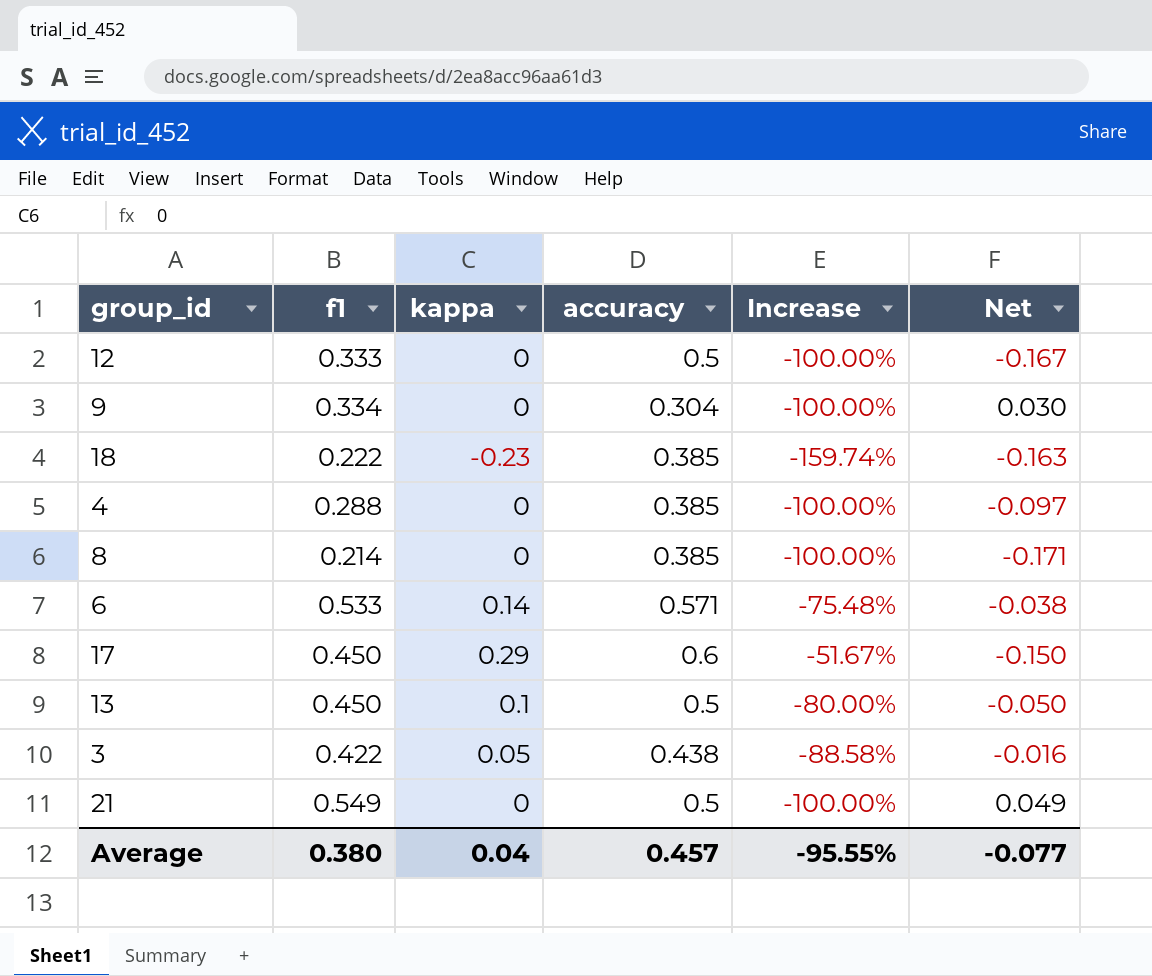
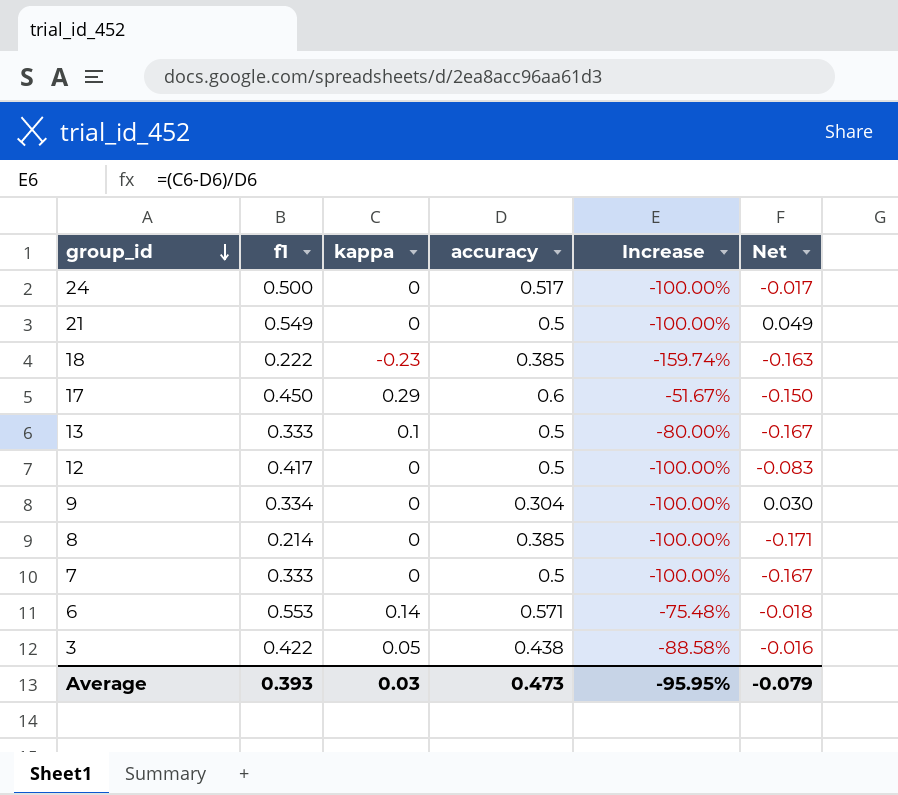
row order: none -> group_id descending
row 4: 0.288 | 0 | 0.385 | -100.00% | -0.097 -> none
row 24: none -> 0.500 | 0 | 0.517 | -100.00% | -0.017
13 | f1: 0.450 -> 0.333
13 | Net: -0.050 -> -0.167
12 | f1: 0.333 -> 0.417
12 | Net: -0.167 -> -0.083
row 7: none -> 0.333 | 0 | 0.5 | -100.00% | -0.167
6 | f1: 0.533 -> 0.553
6 | Net: -0.038 -> -0.018
Average | f1: 0.380 -> 0.393
Average | kappa: 0.04 -> 0.03
Average | accuracy: 0.457 -> 0.473
Average | Increase: -95.55% -> -95.95%
Average | Net: -0.077 -> -0.079

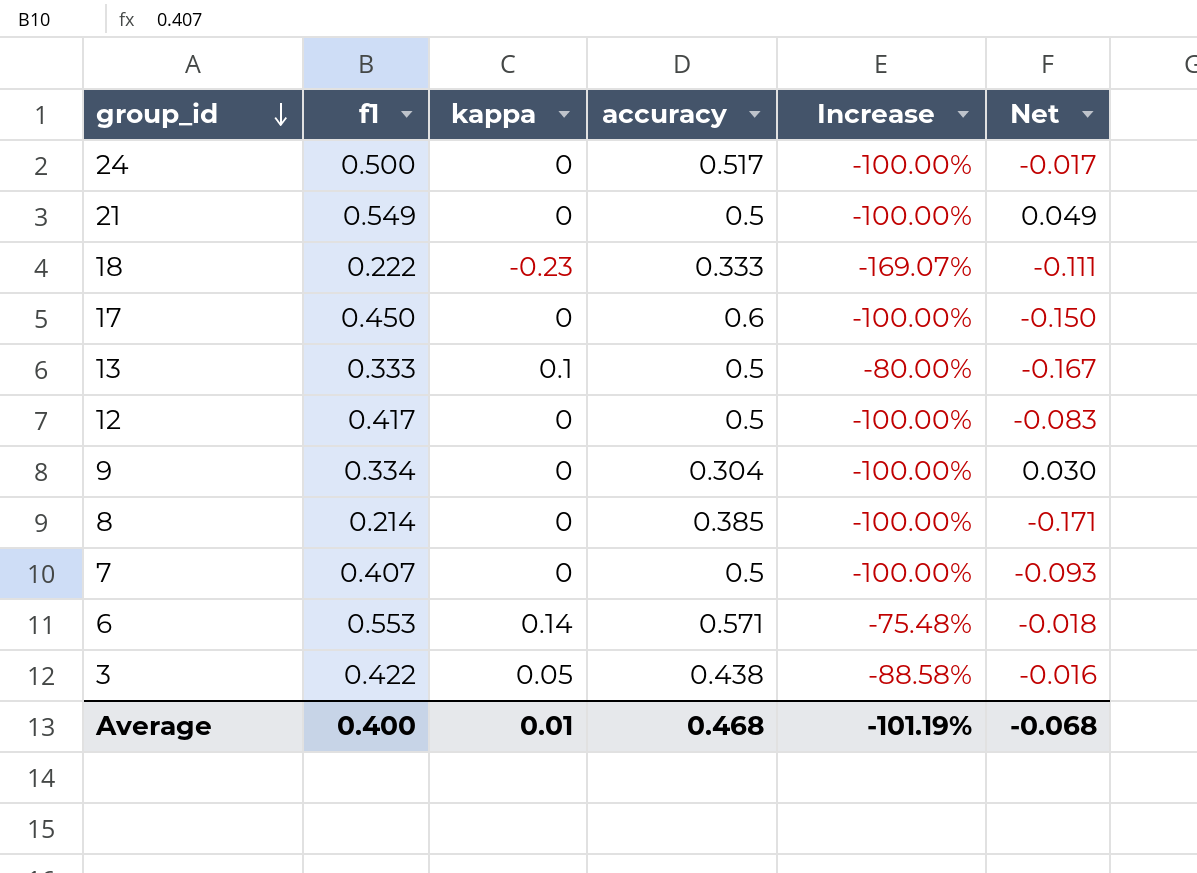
18 | accuracy: 0.385 -> 0.333
18 | Increase: -159.74% -> -169.07%
18 | Net: -0.163 -> -0.111
17 | kappa: 0.29 -> 0
17 | Increase: -51.67% -> -100.00%
7 | f1: 0.333 -> 0.407
7 | Net: -0.167 -> -0.093
Average | f1: 0.393 -> 0.400
Average | kappa: 0.03 -> 0.01
Average | accuracy: 0.473 -> 0.468
Average | Increase: -95.95% -> -101.19%
Average | Net: -0.079 -> -0.068

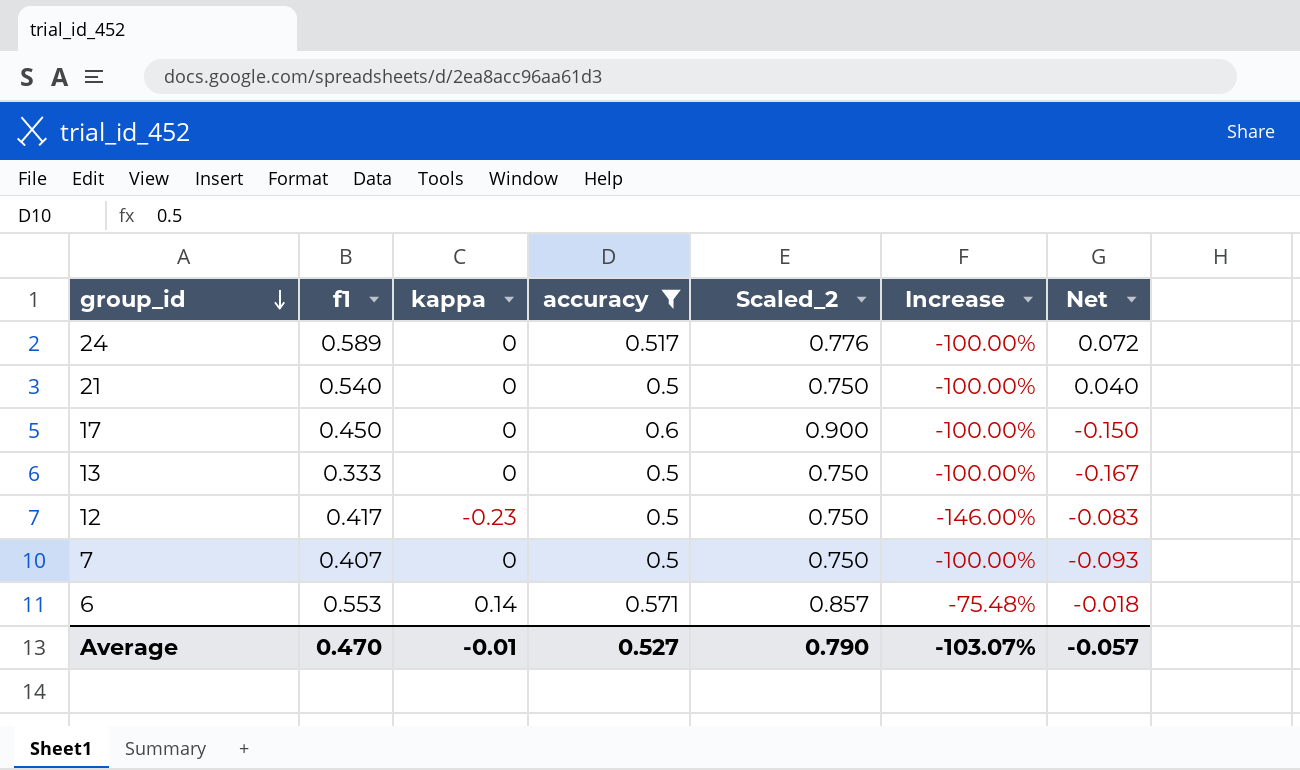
filter: none -> accuracy >= 0.5
column Scaled_2 | formula: none -> [accuracy] * 1.5
24 | f1: 0.500 -> 0.589
24 | Net: -0.017 -> 0.072
21 | f1: 0.549 -> 0.540
21 | Net: 0.049 -> 0.040
13 | kappa: 0.1 -> 0
13 | Increase: -80.00% -> -100.00%
12 | kappa: 0 -> -0.23
12 | Increase: -100.00% -> -146.00%
Average | f1: 0.400 -> 0.470
Average | kappa: 0.01 -> -0.01
Average | accuracy: 0.468 -> 0.527
Average | Increase: -101.19% -> -103.07%
Average | Net: -0.068 -> -0.057

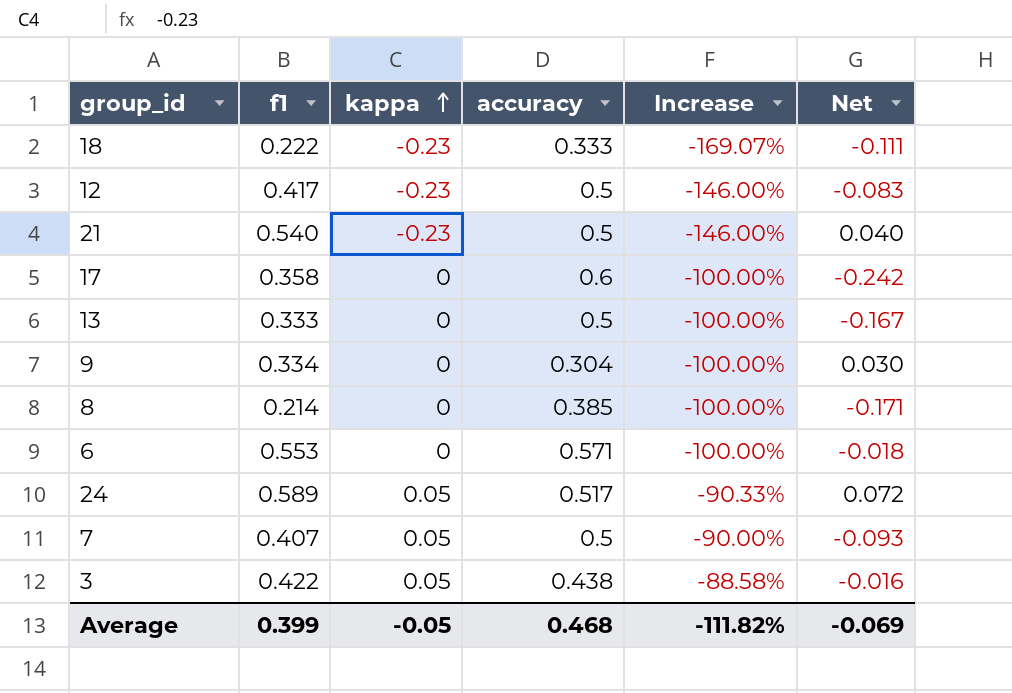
filter: accuracy >= 0.5 -> none
row order: group_id descending -> kappa ascending
column Scaled_2 | formula: [accuracy] * 1.5 -> none
21 | kappa: 0 -> -0.23
21 | Increase: -100.00% -> -146.00%
17 | f1: 0.450 -> 0.358
17 | Net: -0.150 -> -0.242
6 | kappa: 0.14 -> 0
6 | Increase: -75.48% -> -100.00%
24 | kappa: 0 -> 0.05
24 | Increase: -100.00% -> -90.33%
7 | kappa: 0 -> 0.05
7 | Increase: -100.00% -> -90.00%
Average | f1: 0.470 -> 0.399
Average | kappa: -0.01 -> -0.05
Average | accuracy: 0.527 -> 0.468
Average | Increase: -103.07% -> -111.82%
Average | Net: -0.057 -> -0.069

